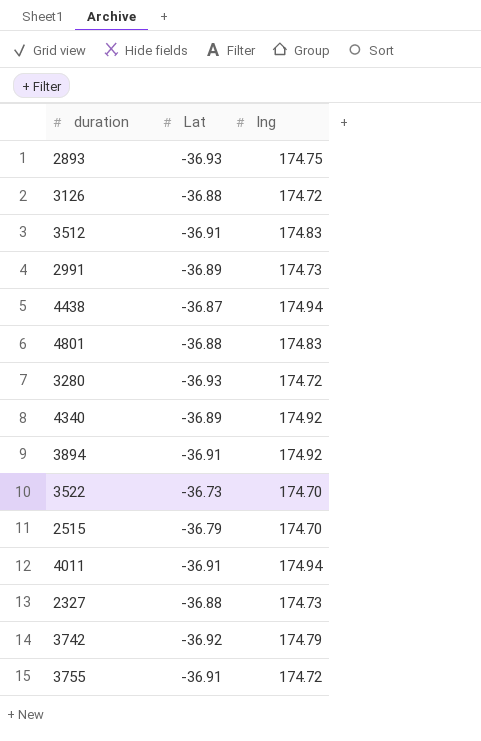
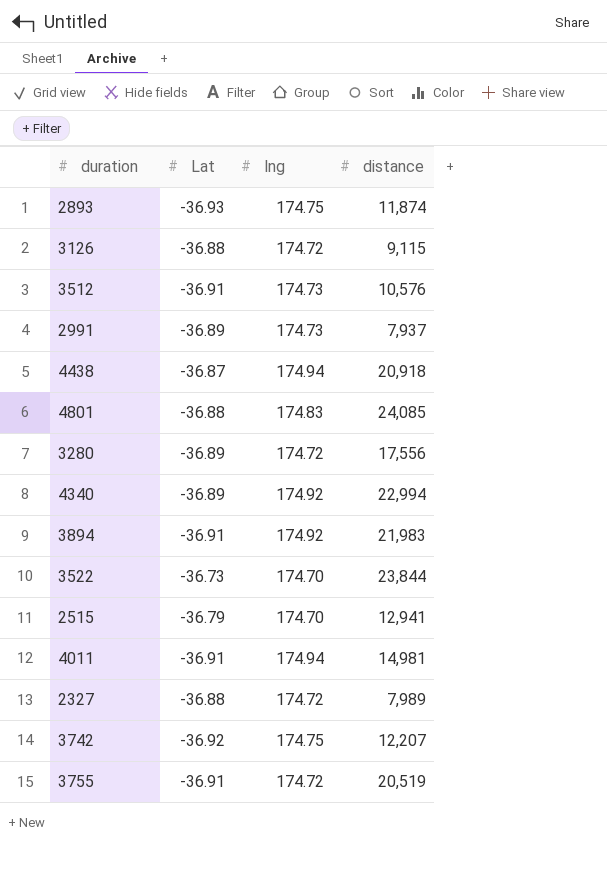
column distance | position: none -> 4
3512 | lng: 174.83 -> 174.73
3280 | Lat: -36.93 -> -36.89
2327 | lng: 174.73 -> 174.72
3742 | lng: 174.79 -> 174.75

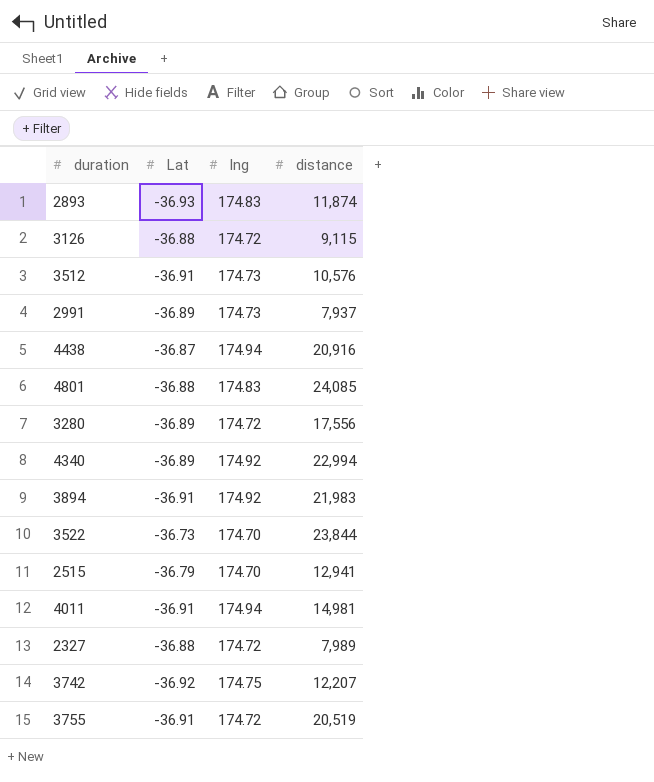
2893 | lng: 174.75 -> 174.83
4438 | distance: 20,918 -> 20,916

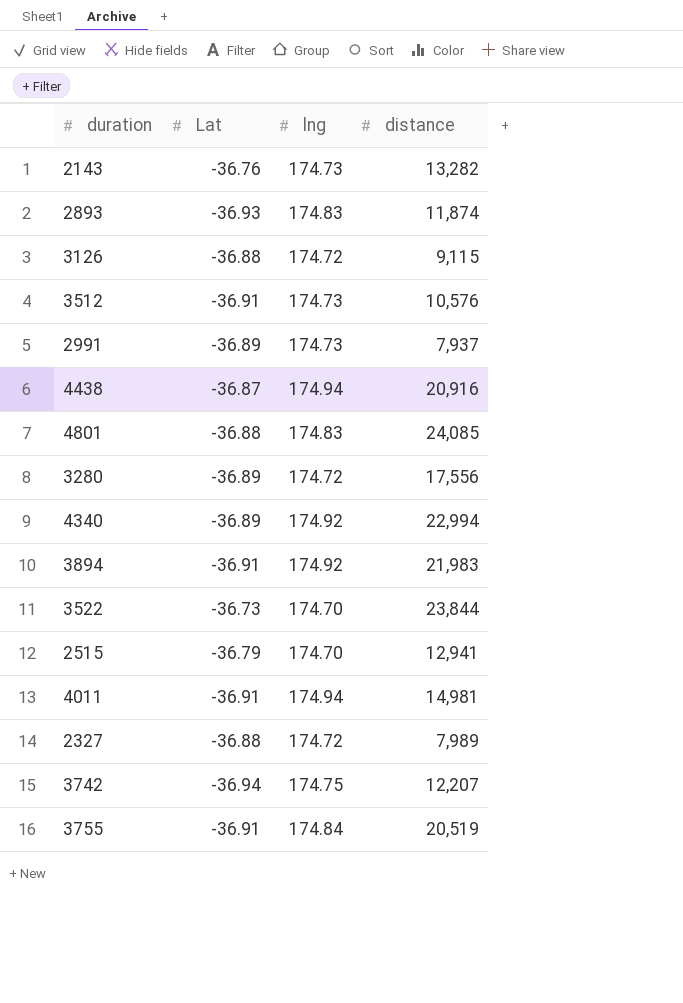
row 2143: none -> -36.76 | 174.73 | 13,282
3742 | Lat: -36.92 -> -36.94
3755 | lng: 174.72 -> 174.84

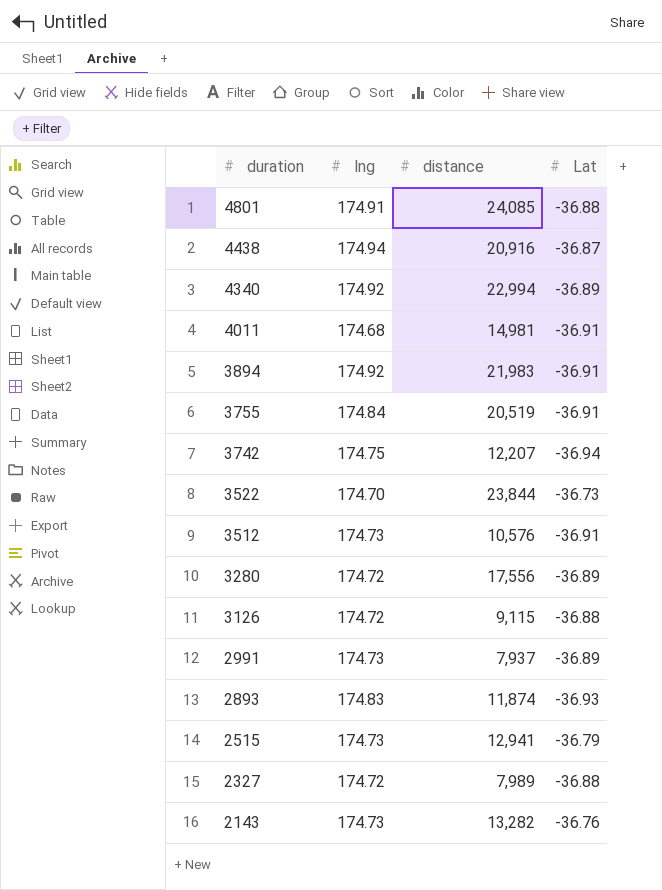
row order: none -> duration descending
column Lat | position: 2 -> 4
4801 | lng: 174.83 -> 174.91
4011 | lng: 174.94 -> 174.68
2515 | lng: 174.70 -> 174.73

